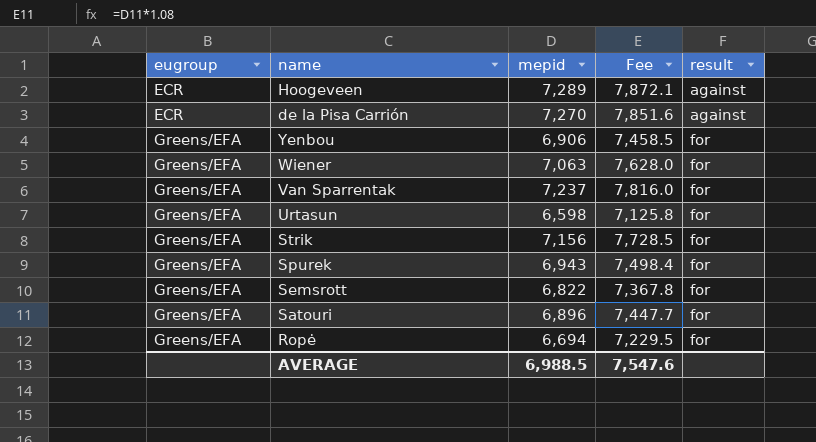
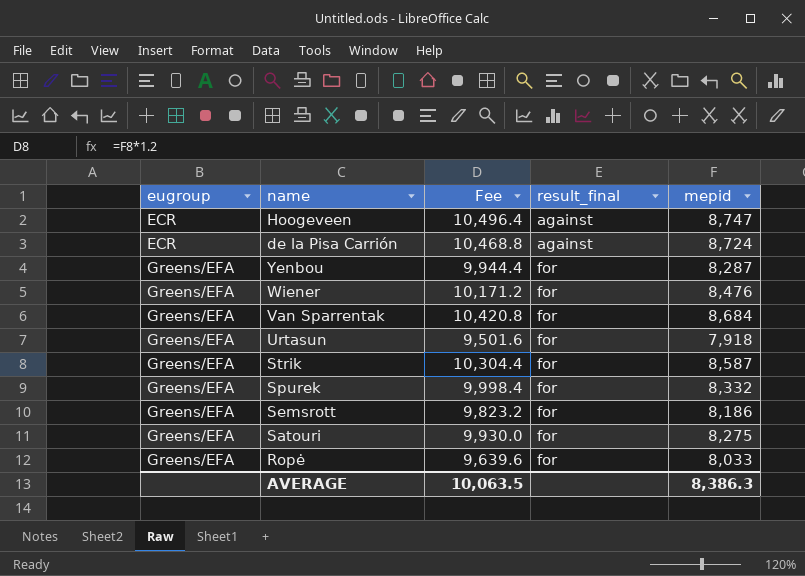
column Fee | formula: [mepid] * 1.08 -> [mepid] * 1.2
column name: result -> result_final
column mepid | position: 3 -> 5
Hoogeveen | mepid: 7,289 -> 8,747
de la Pisa Carrión | mepid: 7,270 -> 8,724
Yenbou | mepid: 6,906 -> 8,287
Wiener | mepid: 7,063 -> 8,476
Van Sparrentak | mepid: 7,237 -> 8,684
Urtasun | mepid: 6,598 -> 7,918
Strik | mepid: 7,156 -> 8,587
Spurek | mepid: 6,943 -> 8,332
Semsrott | mepid: 6,822 -> 8,186
Satouri | mepid: 6,896 -> 8,275
Ropė | mepid: 6,694 -> 8,033
AVERAGE | Fee: 7,547.6 -> 10,063.5
AVERAGE | mepid: 6,988.5 -> 8,386.3

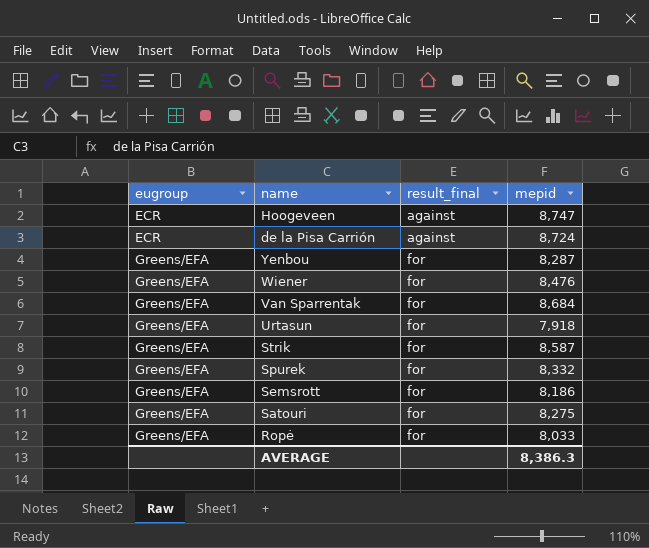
column Fee | formula: [mepid] * 1.2 -> none

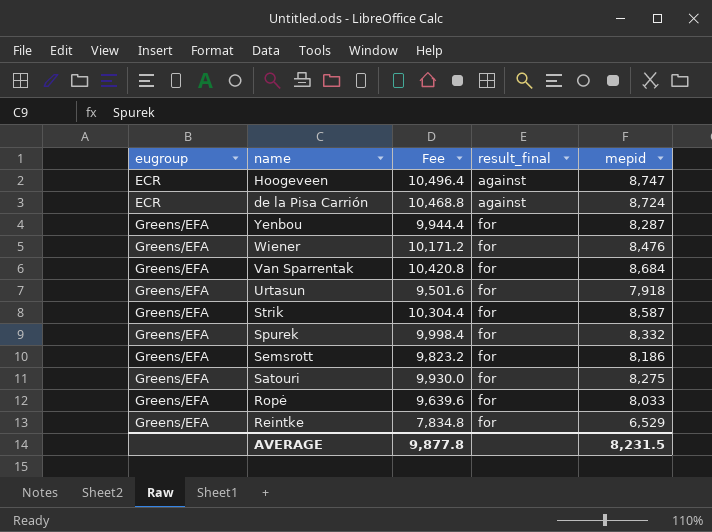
column Fee | formula: none -> [mepid] * 1.2
row Reintke: none -> Greens/EFA | 7,834.8 | for | 6,529
AVERAGE | mepid: 8,386.3 -> 8,231.5

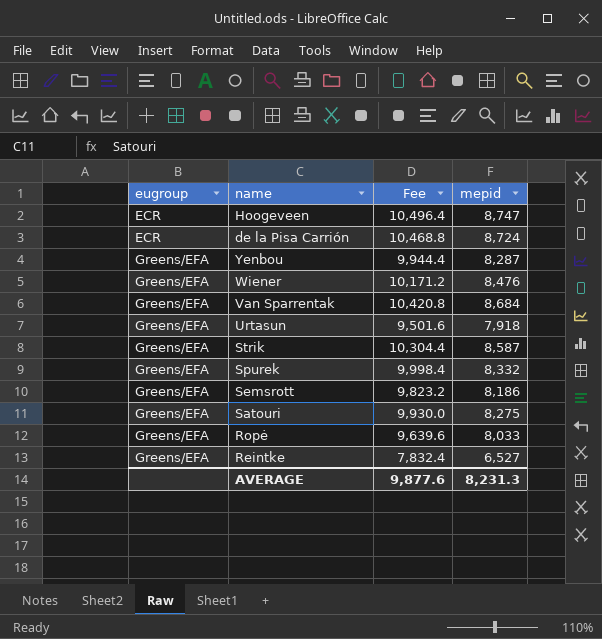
column result_final | position: 4 -> none
Reintke | Fee: 7,834.8 -> 7,832.4
Reintke | mepid: 6,529 -> 6,527
AVERAGE | Fee: 9,877.8 -> 9,877.6
AVERAGE | mepid: 8,231.5 -> 8,231.3

